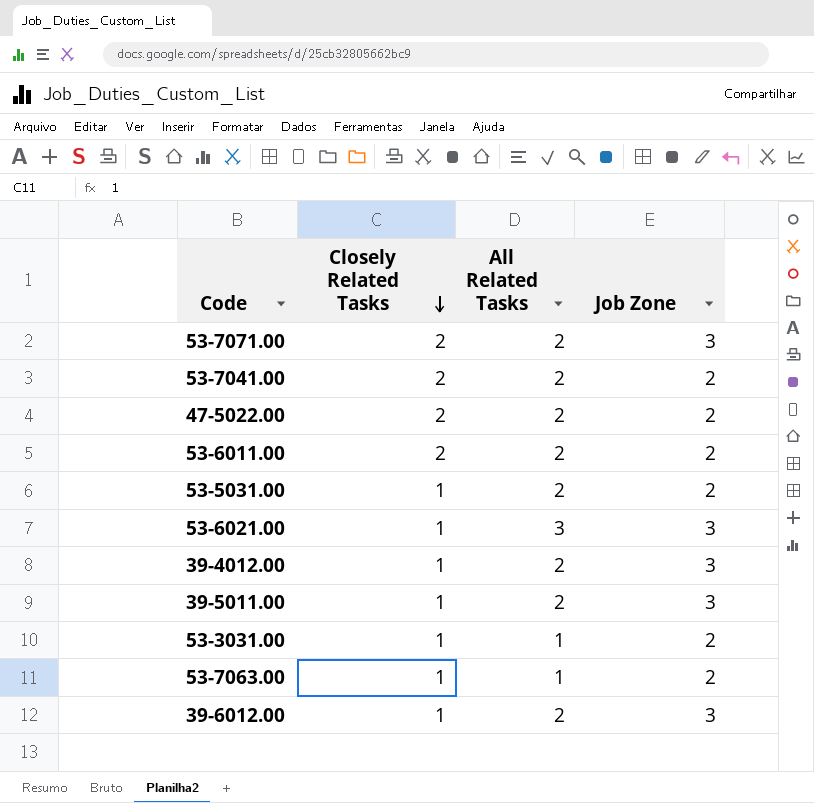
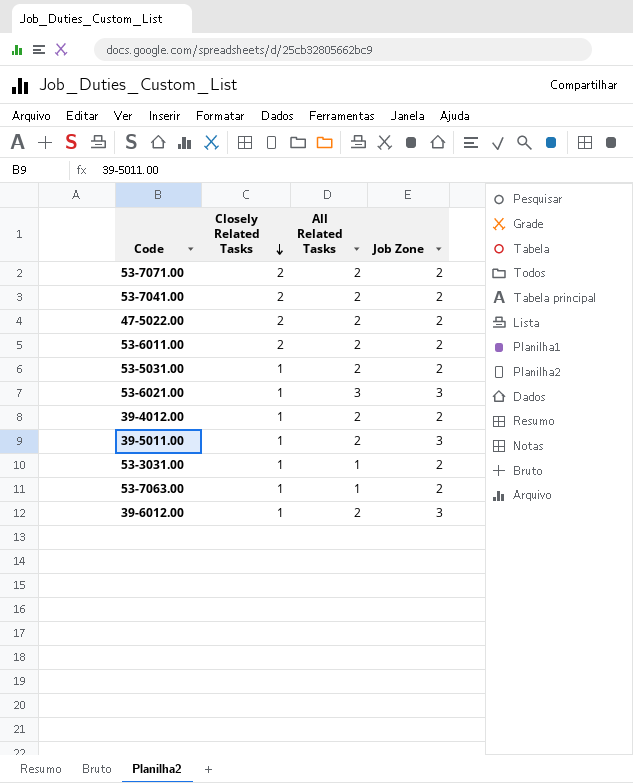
53-7071.00 | Job Zone: 3 -> 2
39-4012.00 | Job Zone: 3 -> 2

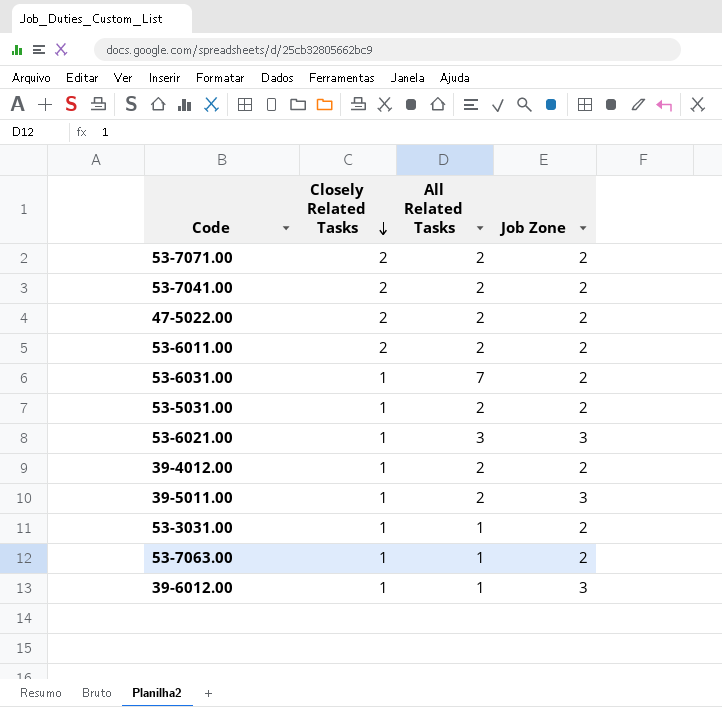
row 53-6031.00: none -> 1 | 7 | 2
39-6012.00 | All Related Tasks: 2 -> 1

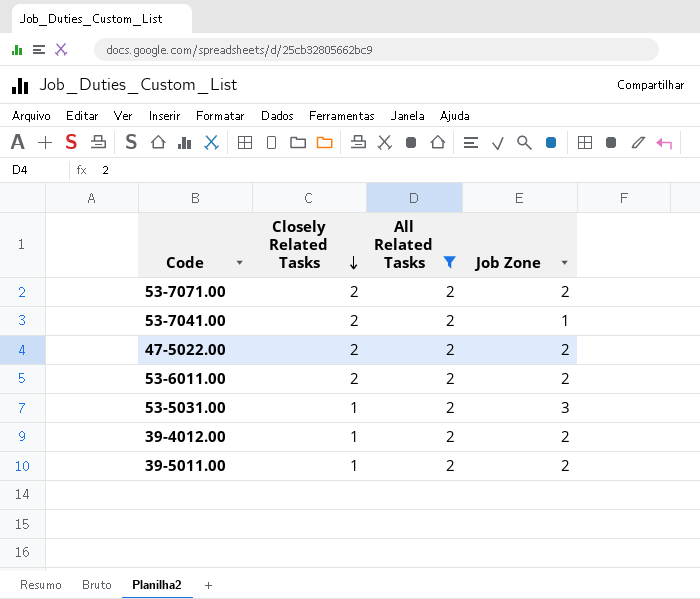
filter: none -> All Related Tasks = 2
53-7041.00 | Job Zone: 2 -> 1
53-5031.00 | Job Zone: 2 -> 3
39-5011.00 | Job Zone: 3 -> 2

